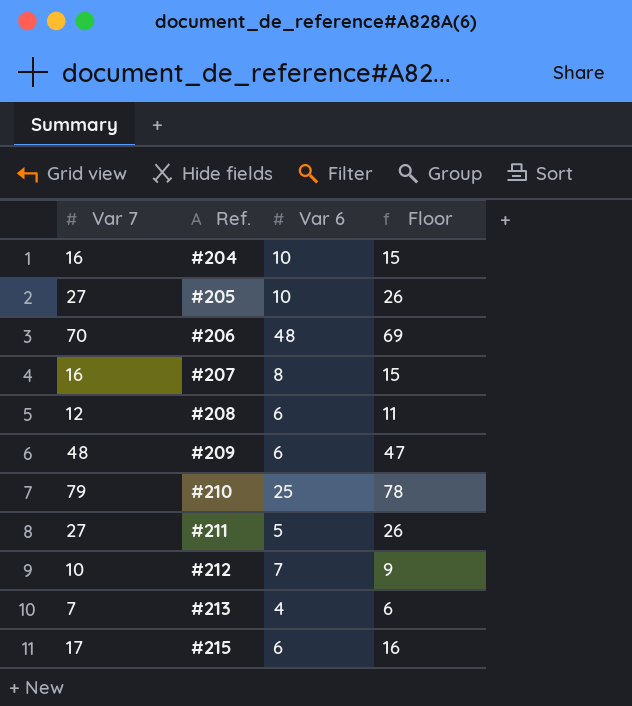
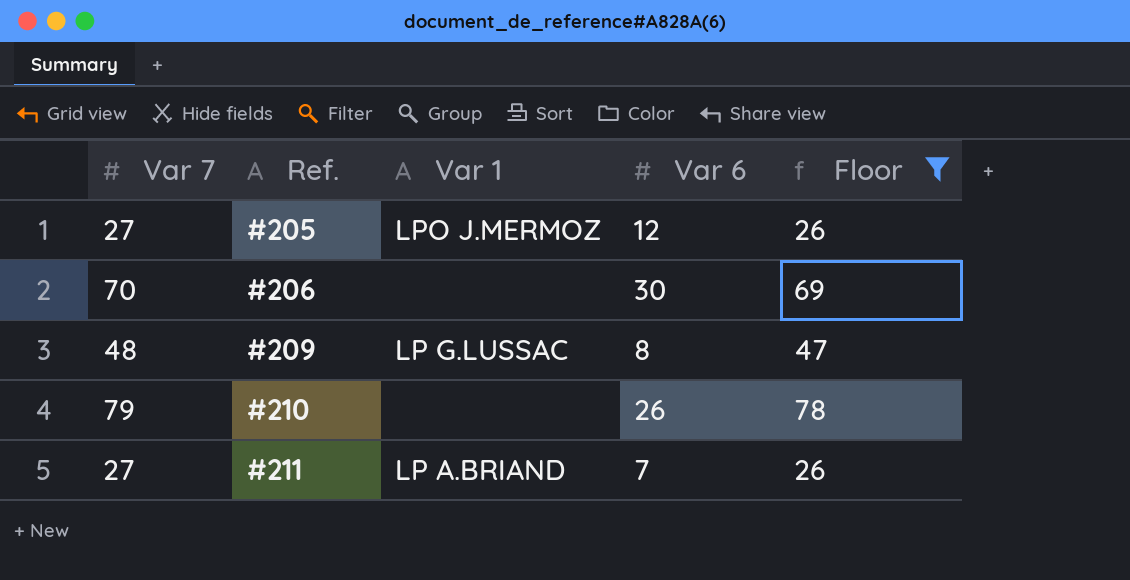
filter: none -> Floor >= 26
column Var 1 | position: none -> 3
#205 | Var 6: 10 -> 12
#206 | Var 6: 48 -> 30
#209 | Var 6: 6 -> 8
#210 | Var 6: 25 -> 26
#211 | Var 6: 5 -> 7

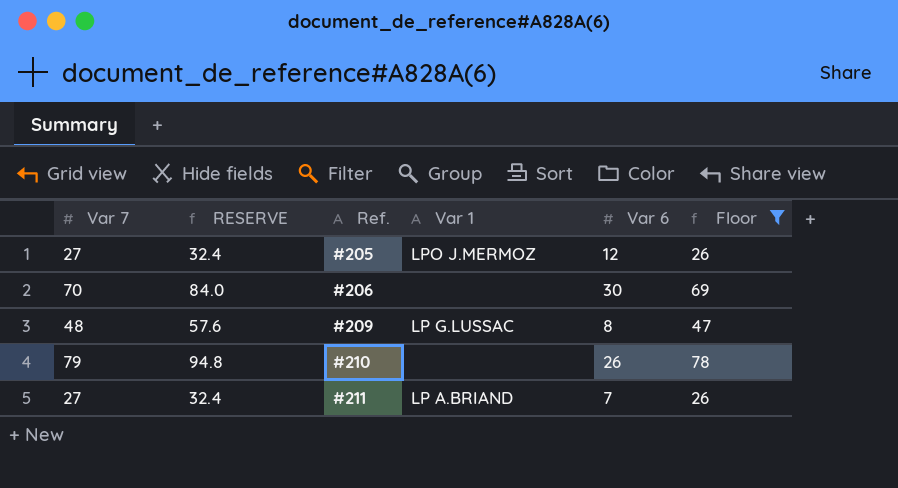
column RESERVE | formula: none -> [Var 7] * 1.2

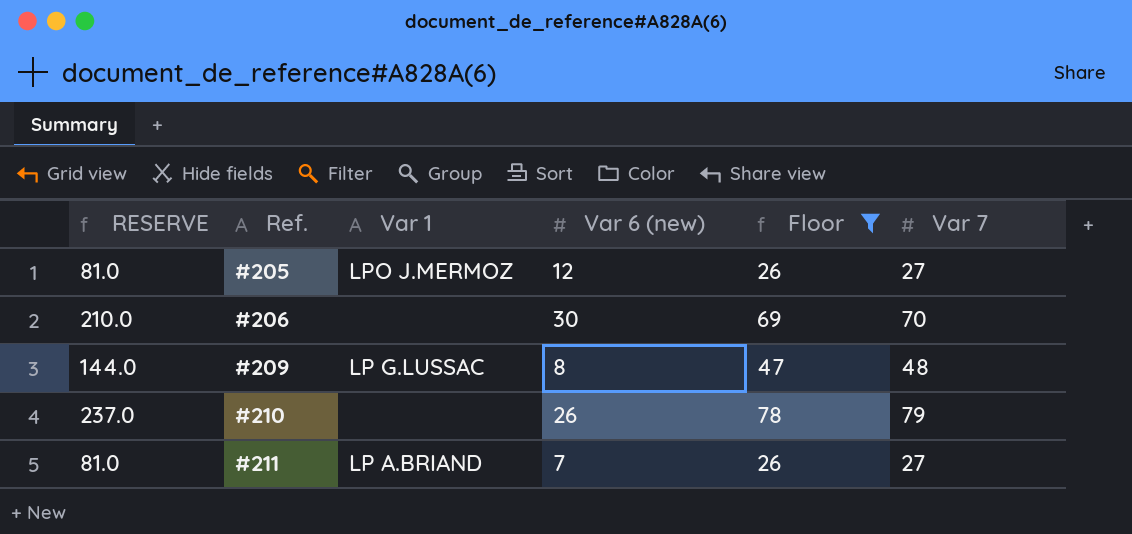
column RESERVE | formula: [Var 7] * 1.2 -> [Var 7] * 3
column name: Var 6 -> Var 6 (new)
column Var 7 | position: 1 -> 6

